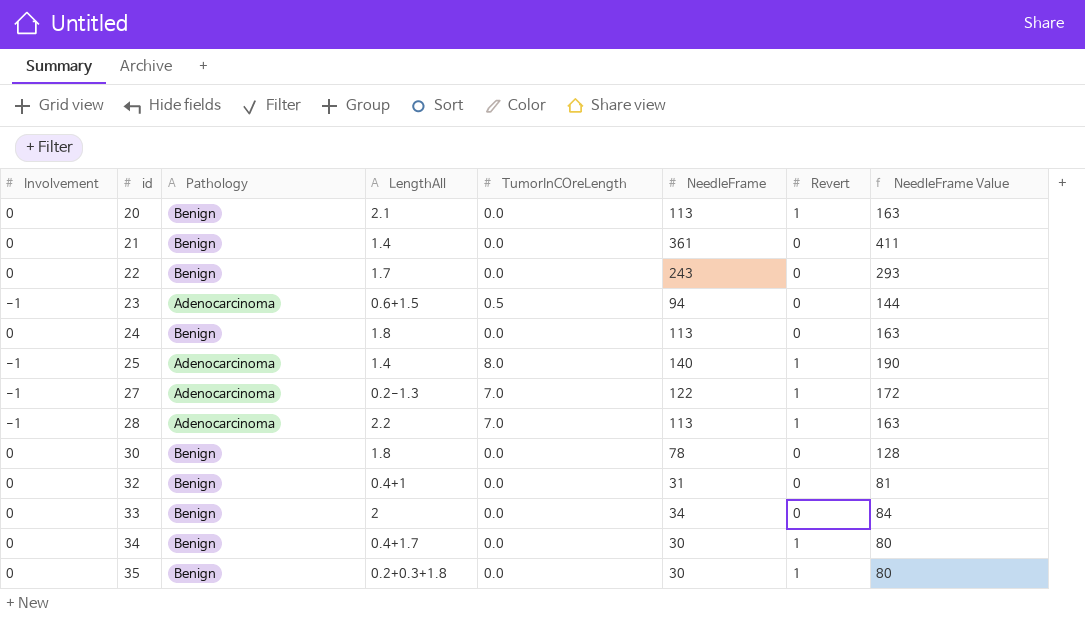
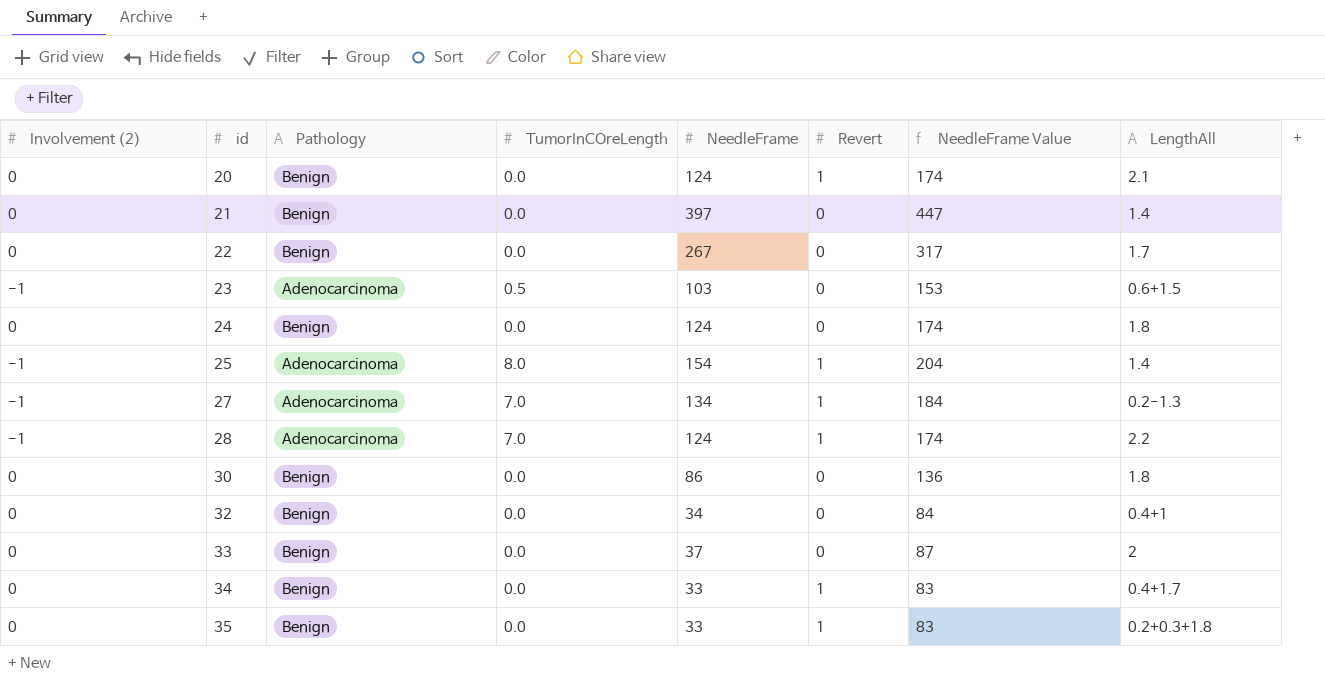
column name: Involvement -> Involvement (2)
column LengthAll | position: 4 -> 8
20 | NeedleFrame: 113 -> 124
20 | NeedleFrame Value: 163 -> 174
21 | NeedleFrame: 361 -> 397
21 | NeedleFrame Value: 411 -> 447
22 | NeedleFrame: 243 -> 267
22 | NeedleFrame Value: 293 -> 317
23 | NeedleFrame: 94 -> 103
23 | NeedleFrame Value: 144 -> 153
24 | NeedleFrame: 113 -> 124
24 | NeedleFrame Value: 163 -> 174
25 | NeedleFrame: 140 -> 154
25 | NeedleFrame Value: 190 -> 204
27 | NeedleFrame: 122 -> 134
27 | NeedleFrame Value: 172 -> 184
28 | NeedleFrame: 113 -> 124
28 | NeedleFrame Value: 163 -> 174
30 | NeedleFrame: 78 -> 86
30 | NeedleFrame Value: 128 -> 136
32 | NeedleFrame: 31 -> 34
32 | NeedleFrame Value: 81 -> 84
33 | NeedleFrame: 34 -> 37
33 | NeedleFrame Value: 84 -> 87
34 | NeedleFrame: 30 -> 33
34 | NeedleFrame Value: 80 -> 83
35 | NeedleFrame: 30 -> 33
35 | NeedleFrame Value: 80 -> 83

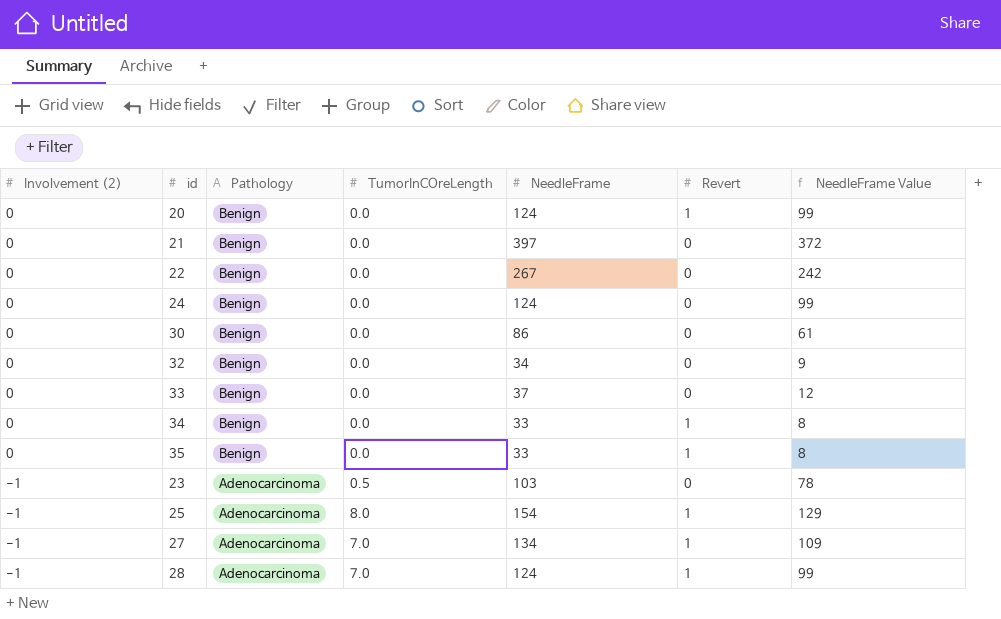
row order: id ascending -> Involvement (2) descending
column LengthAll | position: 8 -> none
column NeedleFrame Value | formula: [NeedleFrame] + 50 -> [NeedleFrame] - 25

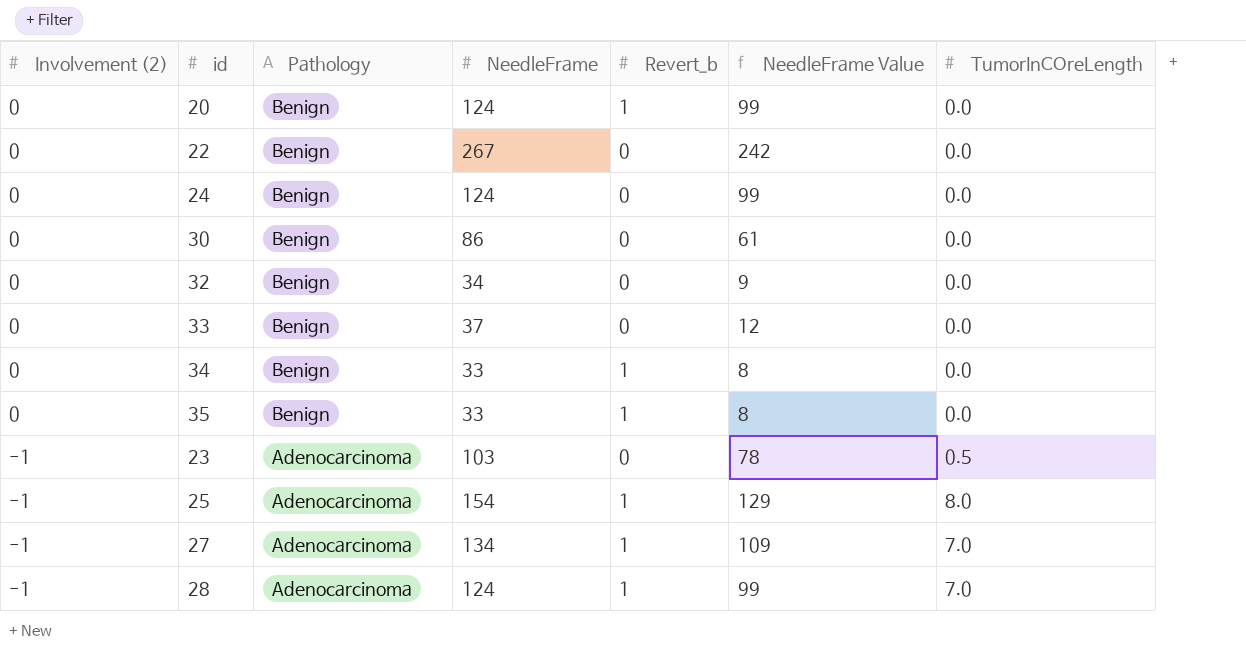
column name: Revert -> Revert_b
column TumorInCOreLength | position: 4 -> 7
row 21: 0 | Benign | 0.0 | 397 | 0 | 372 -> none

